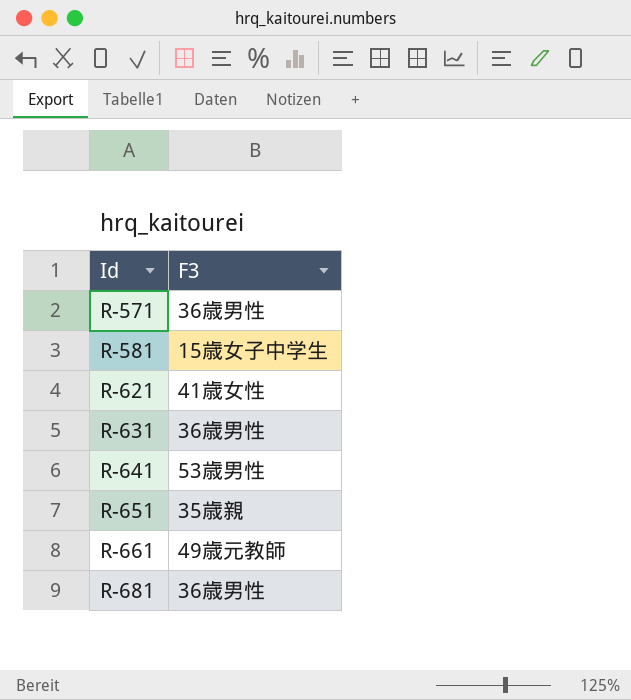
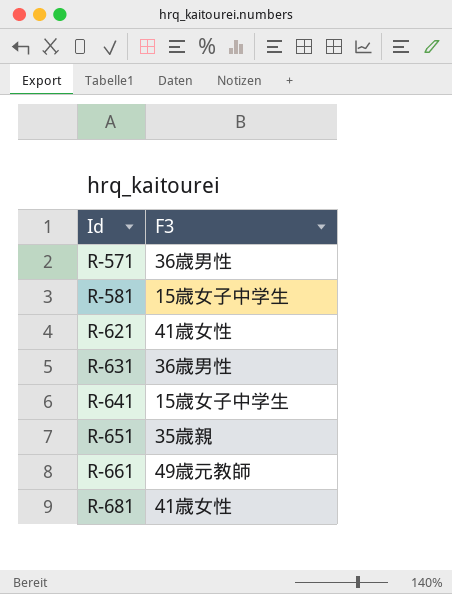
R-641 | F3: 53歳男性 -> 15歳女子中学生
R-681 | F3: 36歳男性 -> 41歳女性

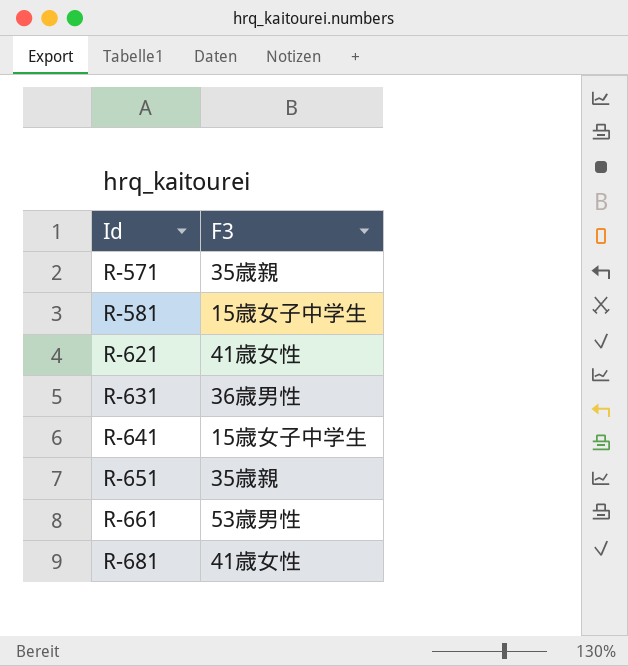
R-571 | F3: 36歳男性 -> 35歳親
R-661 | F3: 49歳元教師 -> 53歳男性

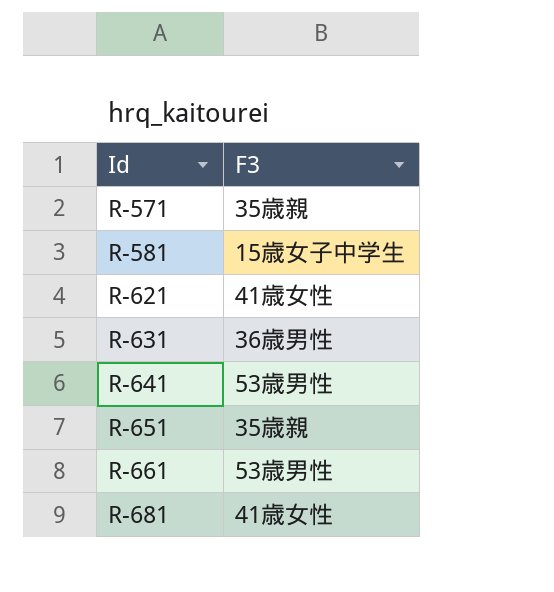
R-641 | F3: 15歳女子中学生 -> 53歳男性

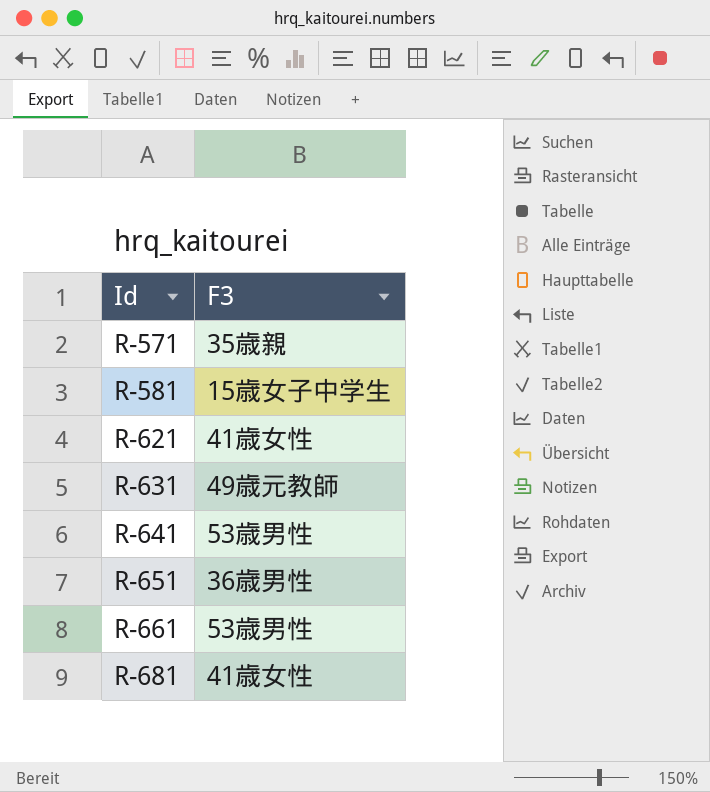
R-631 | F3: 36歳男性 -> 49歳元教師
R-651 | F3: 35歳親 -> 36歳男性

